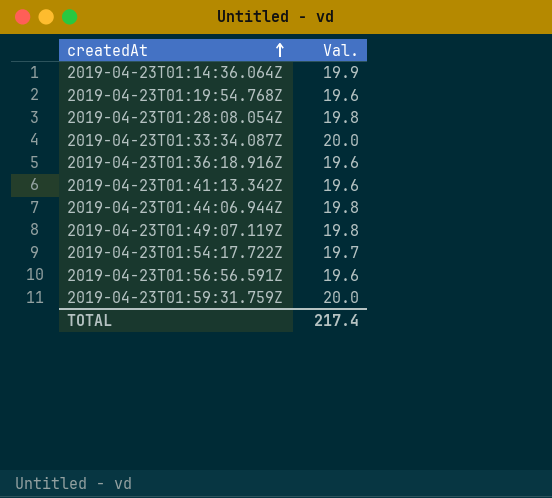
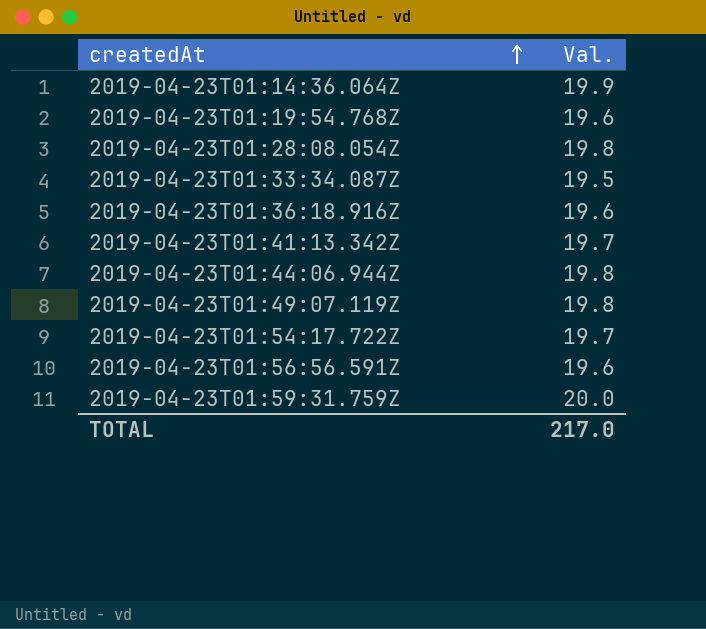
2019-04-23T01:33:34.087Z | Val.: 20.0 -> 19.5
2019-04-23T01:41:13.342Z | Val.: 19.6 -> 19.7
TOTAL | Val.: 217.4 -> 217.0

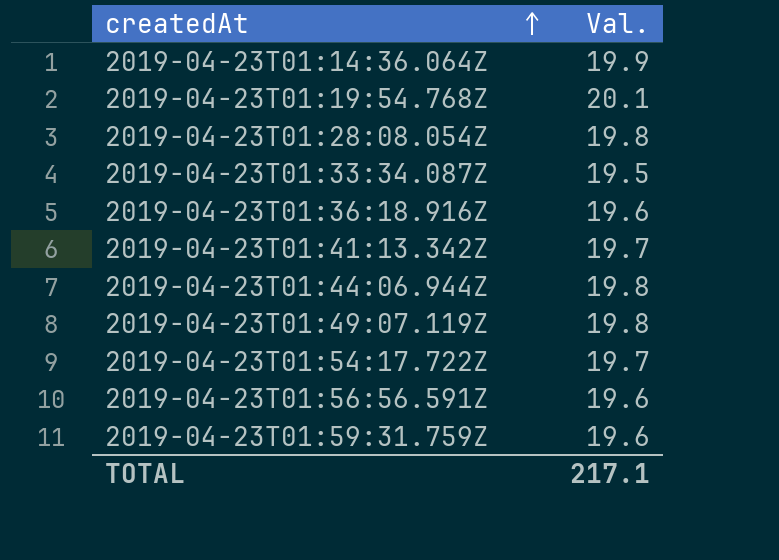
2019-04-23T01:19:54.768Z | Val.: 19.6 -> 20.1
2019-04-23T01:59:31.759Z | Val.: 20.0 -> 19.6
TOTAL | Val.: 217.0 -> 217.1

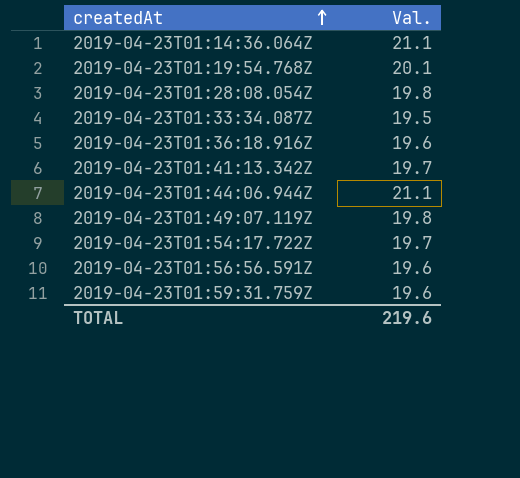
2019-04-23T01:14:36.064Z | Val.: 19.9 -> 21.1
2019-04-23T01:44:06.944Z | Val.: 19.8 -> 21.1
TOTAL | Val.: 217.1 -> 219.6

